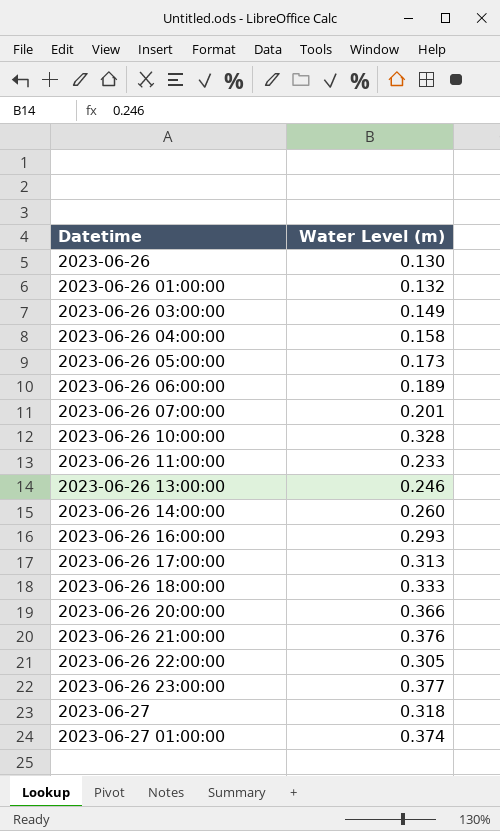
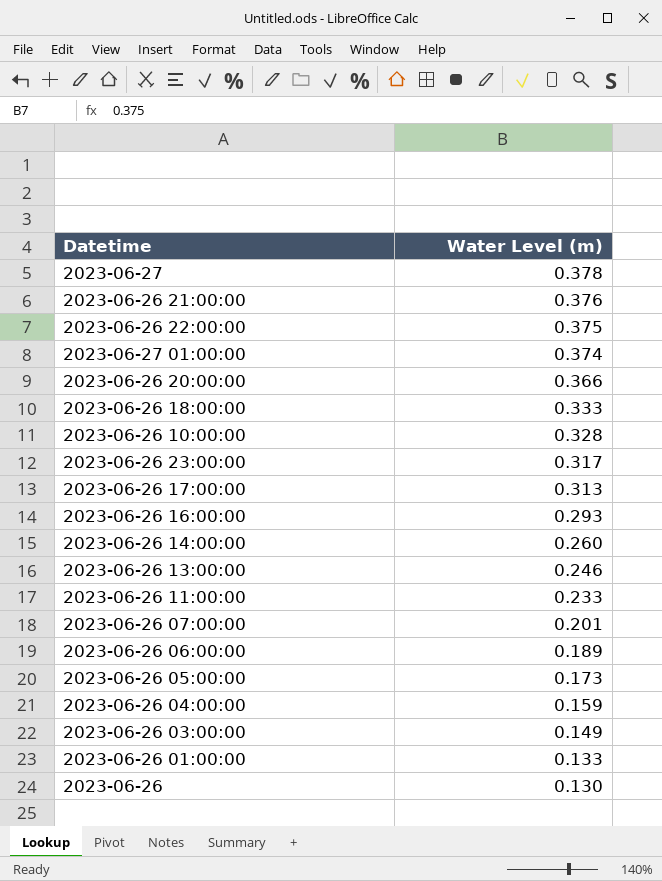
row order: Datetime ascending -> Water Level (m) descending
2023-06-27 | Water Level (m): 0.318 -> 0.378
2023-06-26 22:00:00 | Water Level (m): 0.305 -> 0.375
2023-06-26 23:00:00 | Water Level (m): 0.377 -> 0.317
2023-06-26 04:00:00 | Water Level (m): 0.158 -> 0.159
2023-06-26 01:00:00 | Water Level (m): 0.132 -> 0.133

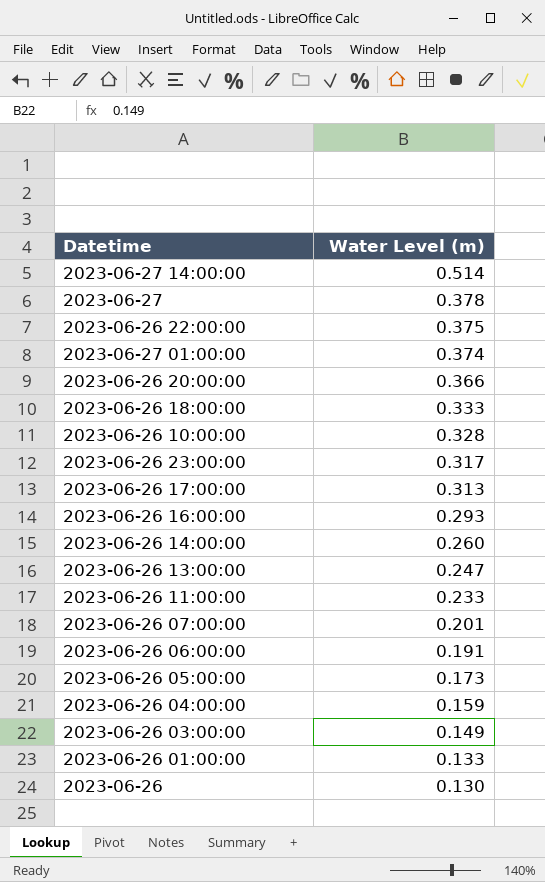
row 2023-06-26 21:00:00: 0.376 -> none
row 2023-06-27 14:00:00: none -> 0.514
2023-06-26 13:00:00 | Water Level (m): 0.246 -> 0.247
2023-06-26 06:00:00 | Water Level (m): 0.189 -> 0.191

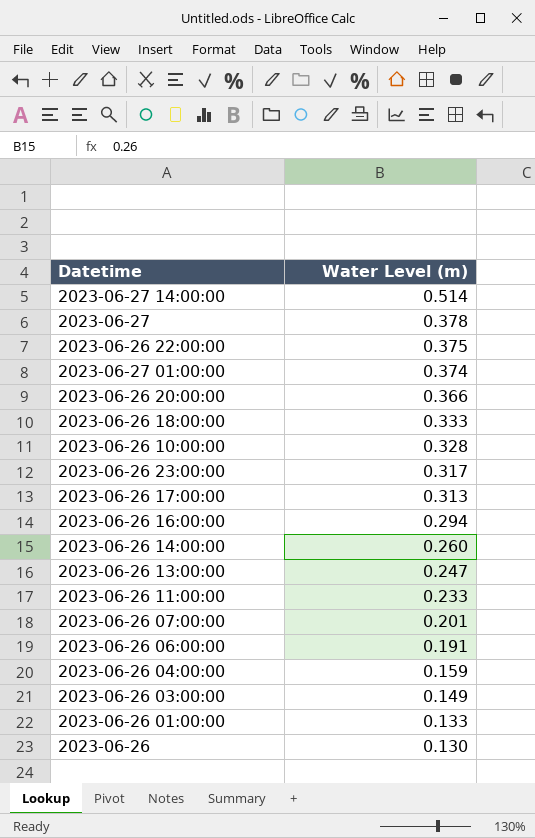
row 2023-06-26 05:00:00: 0.173 -> none
2023-06-26 16:00:00 | Water Level (m): 0.293 -> 0.294

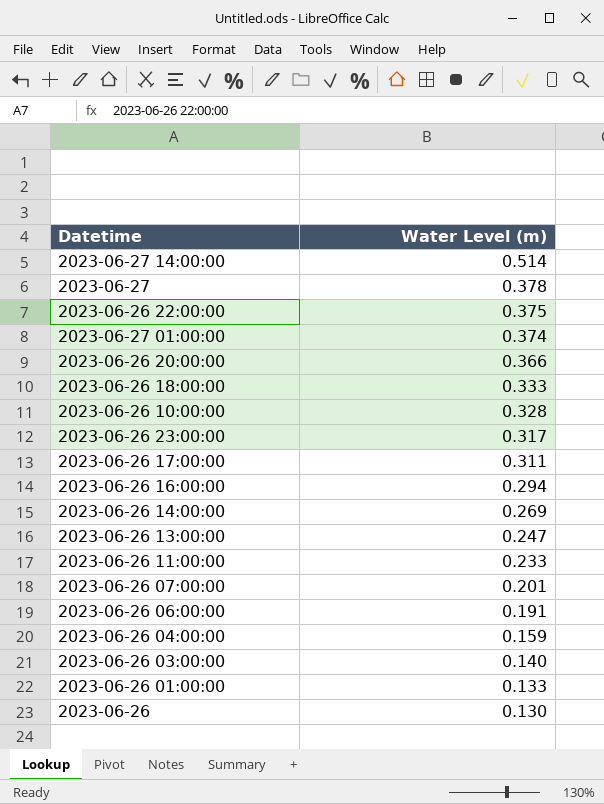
2023-06-26 17:00:00 | Water Level (m): 0.313 -> 0.311
2023-06-26 14:00:00 | Water Level (m): 0.260 -> 0.269
2023-06-26 03:00:00 | Water Level (m): 0.149 -> 0.140

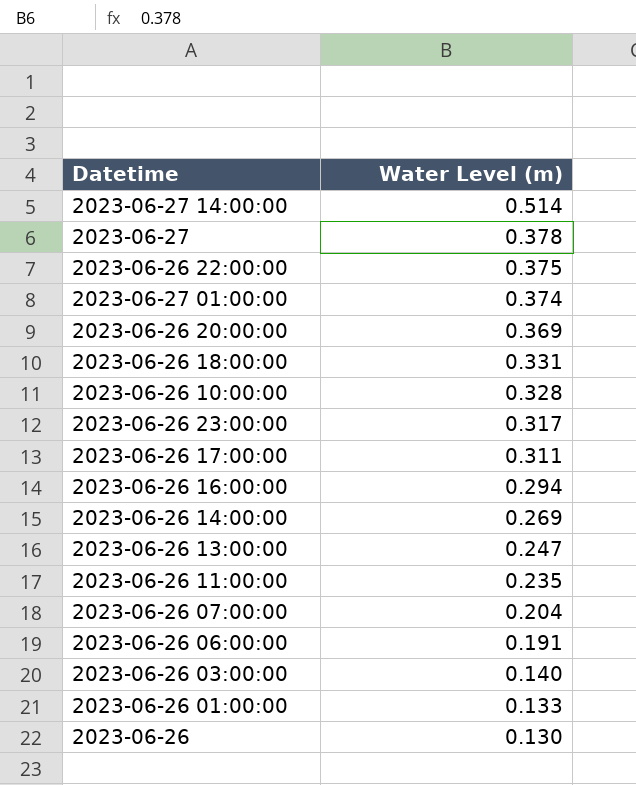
row 2023-06-26 04:00:00: 0.159 -> none
2023-06-26 20:00:00 | Water Level (m): 0.366 -> 0.369
2023-06-26 18:00:00 | Water Level (m): 0.333 -> 0.331
2023-06-26 11:00:00 | Water Level (m): 0.233 -> 0.235
2023-06-26 07:00:00 | Water Level (m): 0.201 -> 0.204

